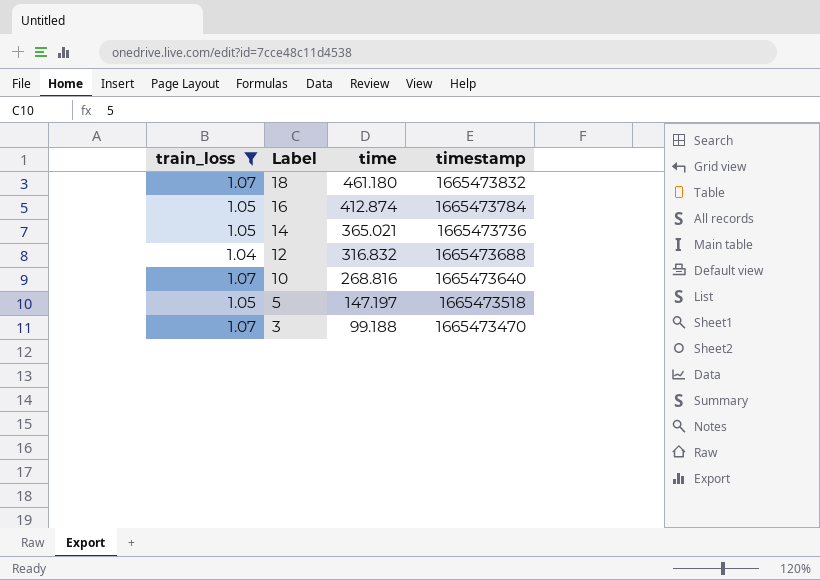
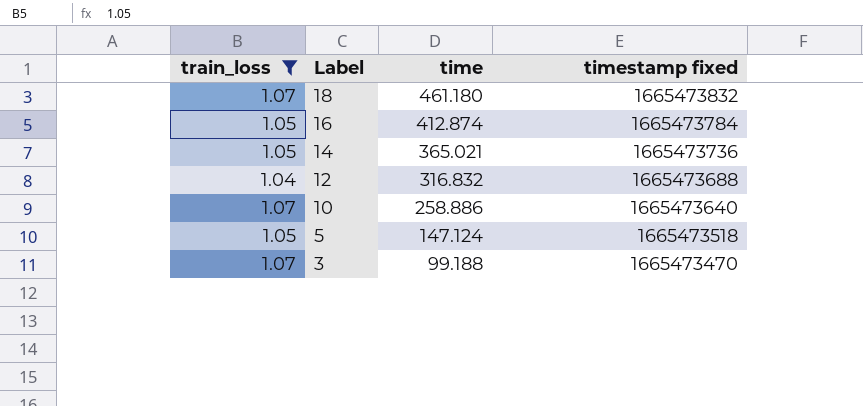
column name: timestamp -> timestamp fixed
10 | time: 268.816 -> 258.886
5 | time: 147.197 -> 147.124

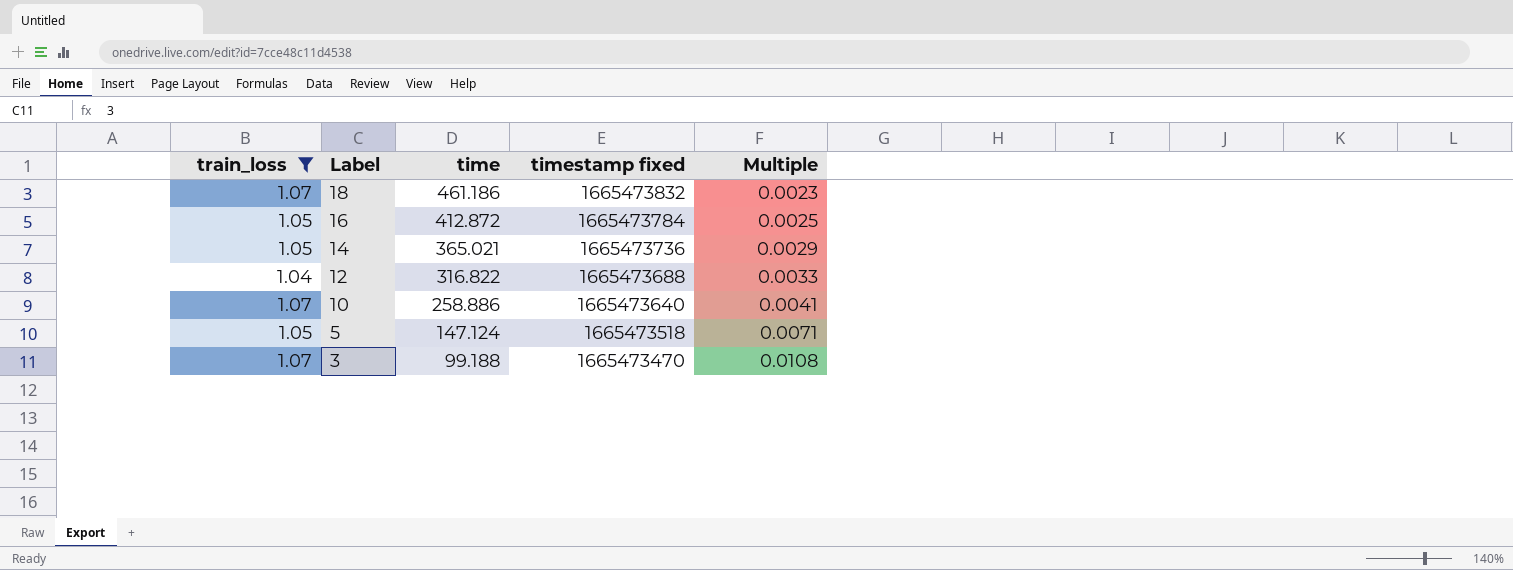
column Multiple | formula: none -> [train_loss] / [time]
18 | time: 461.180 -> 461.186
16 | time: 412.874 -> 412.872
12 | time: 316.832 -> 316.822

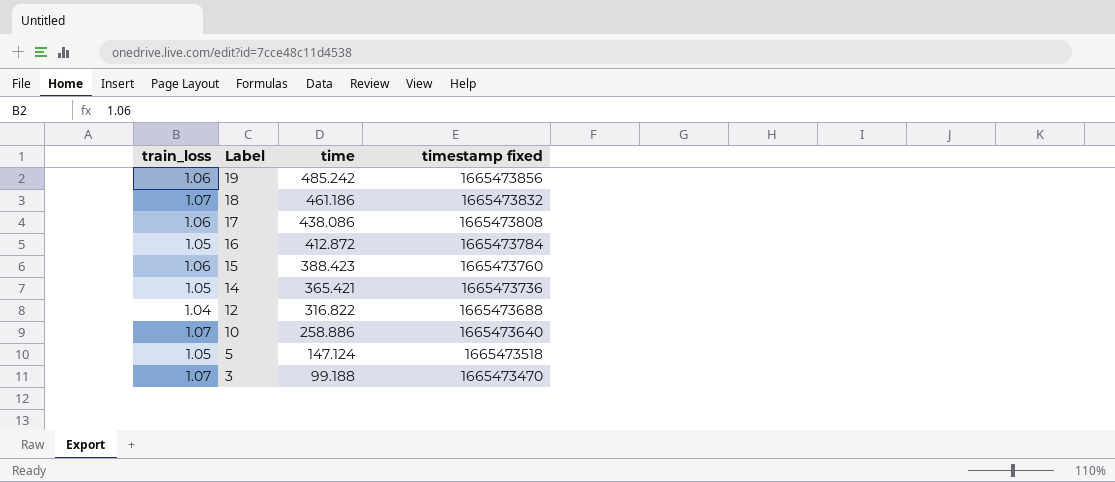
filter: train_loss != 1.06 -> none
column Multiple | formula: [train_loss] / [time] -> none
14 | time: 365.021 -> 365.421

